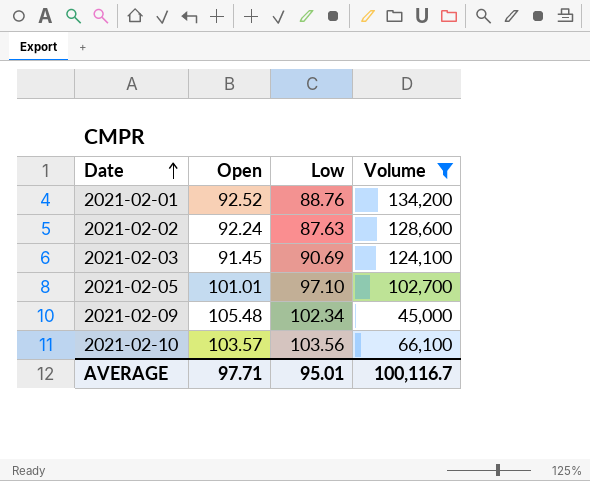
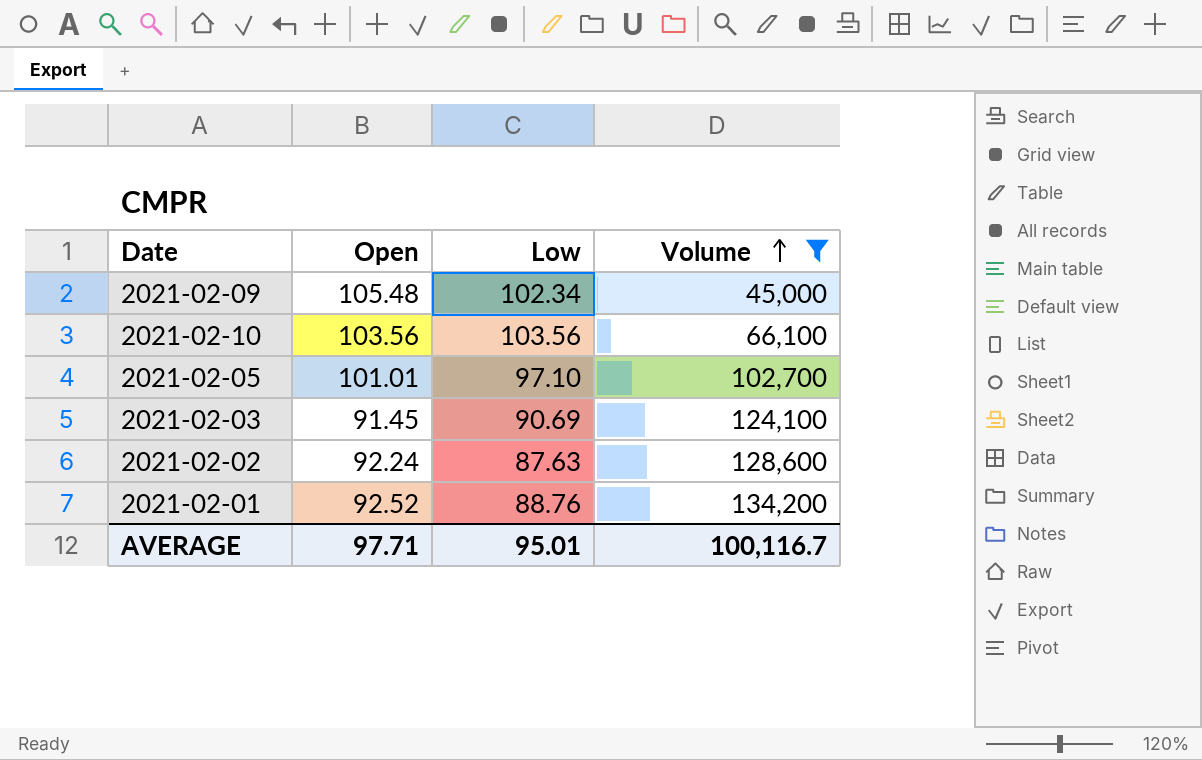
row order: Date ascending -> Volume ascending
2021-02-10 | Open: 103.57 -> 103.56

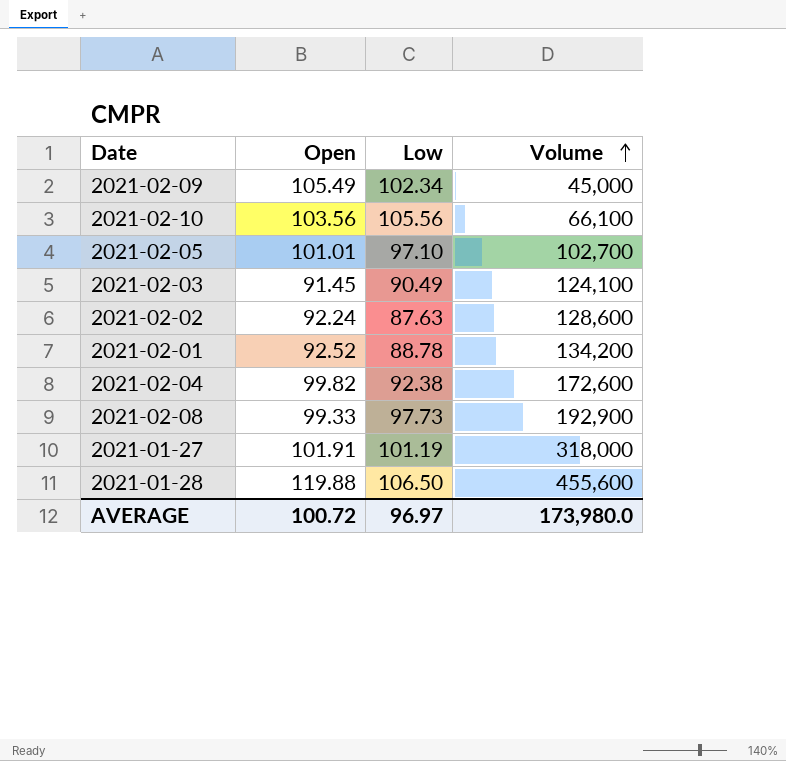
filter: Volume <= 134,200 -> none
2021-02-09 | Open: 105.48 -> 105.49
2021-02-10 | Low: 103.56 -> 105.56
2021-02-03 | Low: 90.69 -> 90.49
2021-02-01 | Low: 88.76 -> 88.78
AVERAGE | Open: 97.71 -> 100.72
AVERAGE | Low: 95.01 -> 96.97
AVERAGE | Volume: 100,116.7 -> 173,980.0

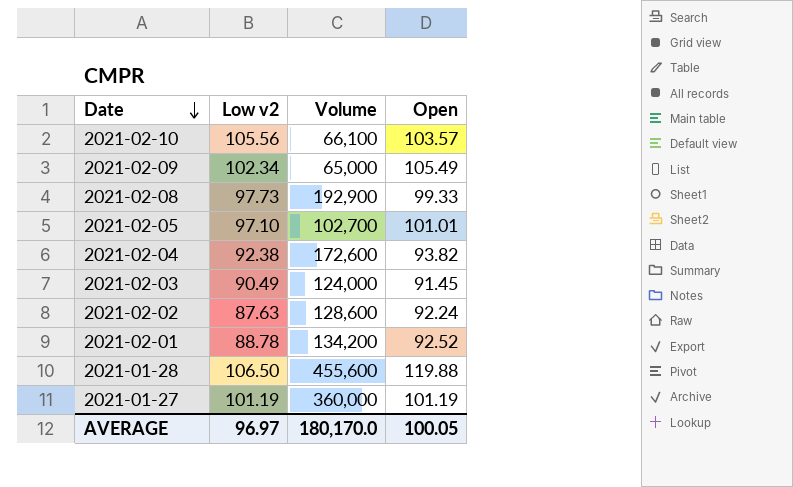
row order: Volume ascending -> Date descending
column name: Low -> Low v2
column Open | position: 2 -> 4
2021-02-10 | Open: 103.56 -> 103.57
2021-02-09 | Volume: 45,000 -> 65,000
2021-02-04 | Open: 99.82 -> 93.82
2021-02-03 | Volume: 124,100 -> 124,000
2021-01-27 | Volume: 318,000 -> 360,000
2021-01-27 | Open: 101.91 -> 101.19
AVERAGE | Volume: 173,980.0 -> 180,170.0
AVERAGE | Open: 100.72 -> 100.05

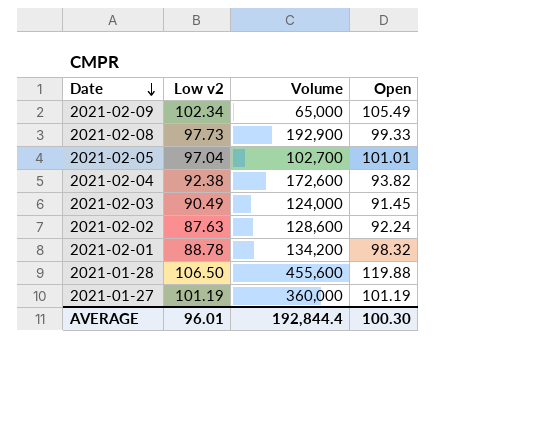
row 2021-02-10: 105.56 | 66,100 | 103.57 -> none
2021-02-05 | Low v2: 97.10 -> 97.04
2021-02-01 | Open: 92.52 -> 98.32
AVERAGE | Low v2: 96.97 -> 96.01
AVERAGE | Volume: 180,170.0 -> 192,844.4
AVERAGE | Open: 100.05 -> 100.30

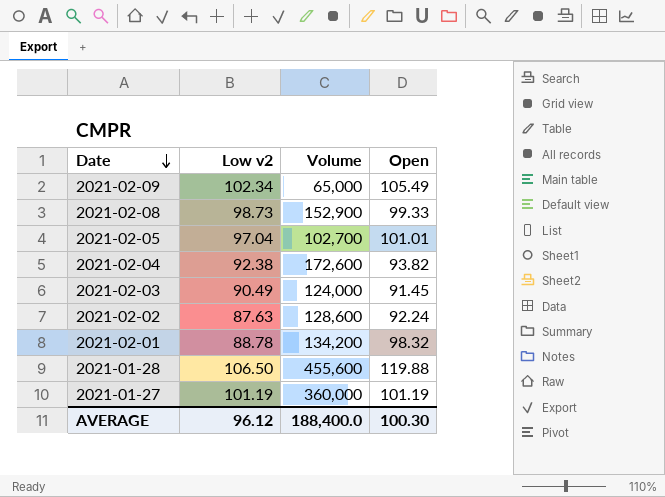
2021-02-08 | Low v2: 97.73 -> 98.73
2021-02-08 | Volume: 192,900 -> 152,900
AVERAGE | Low v2: 96.01 -> 96.12
AVERAGE | Volume: 192,844.4 -> 188,400.0

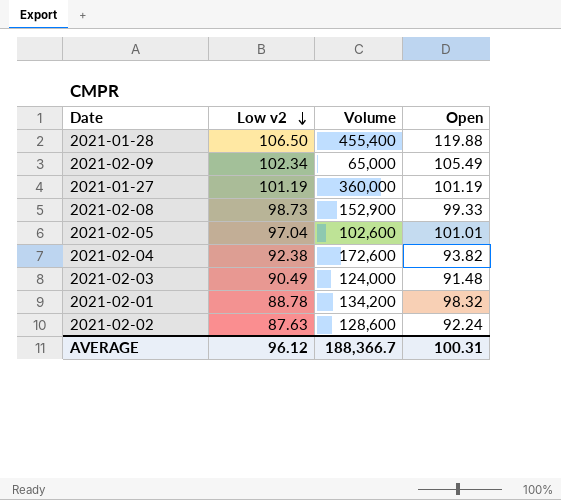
row order: Date descending -> Low v2 descending
2021-01-28 | Volume: 455,600 -> 455,400
2021-02-05 | Volume: 102,700 -> 102,600
2021-02-03 | Open: 91.45 -> 91.48
AVERAGE | Volume: 188,400.0 -> 188,366.7
AVERAGE | Open: 100.30 -> 100.31

